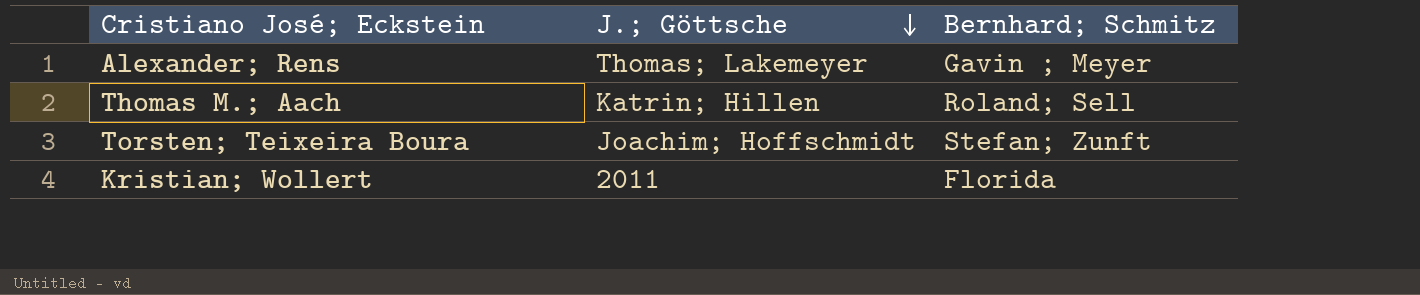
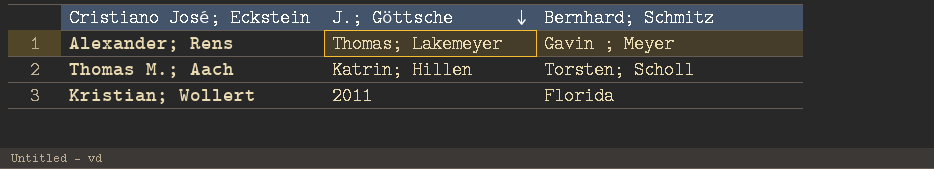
row Torsten; Teixeira Boura: Joachim; Hoffschmidt | Stefan; Zunft -> none
Thomas M.; Aach | Bernhard; Schmitz: Roland; Sell -> Torsten; Scholl

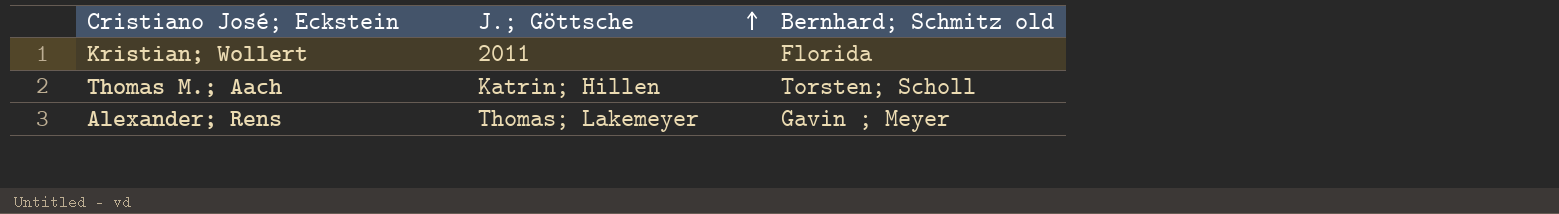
row order: J.; Göttsche descending -> J.; Göttsche ascending
column name: Bernhard; Schmitz -> Bernhard; Schmitz old

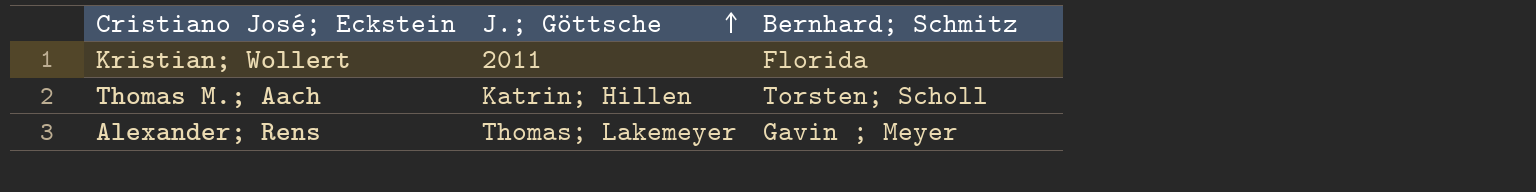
column name: Bernhard; Schmitz old -> Bernhard; Schmitz

